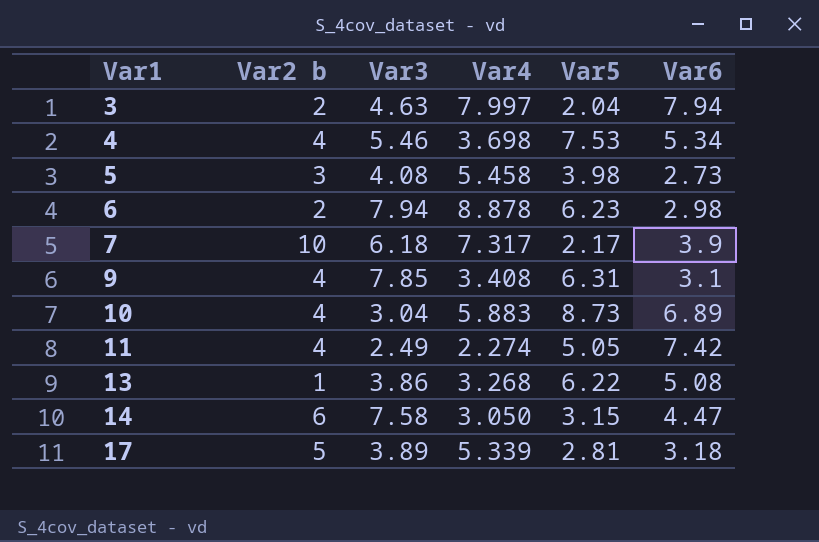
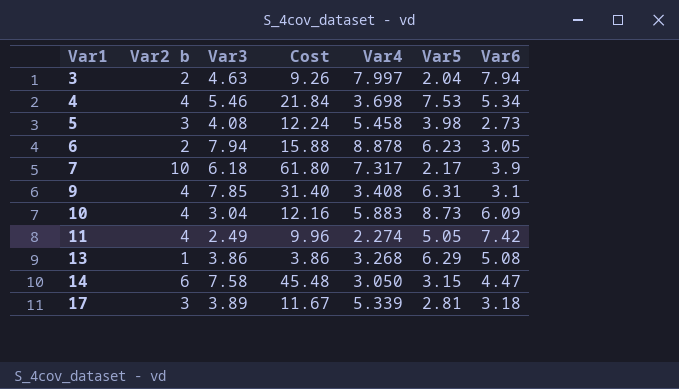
column Cost | formula: none -> [Var2 b] * [Var3]
6 | Var6: 2.98 -> 3.05
10 | Var6: 6.89 -> 6.09
13 | Var5: 6.22 -> 6.29
17 | Var2 b: 5 -> 3

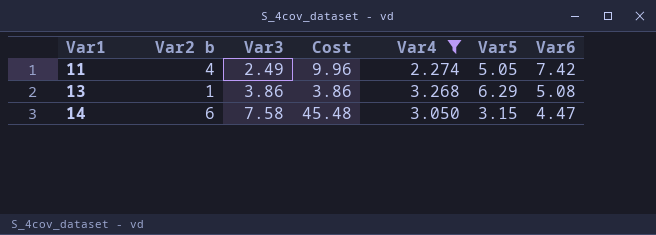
filter: none -> Var4 <= 3.268

